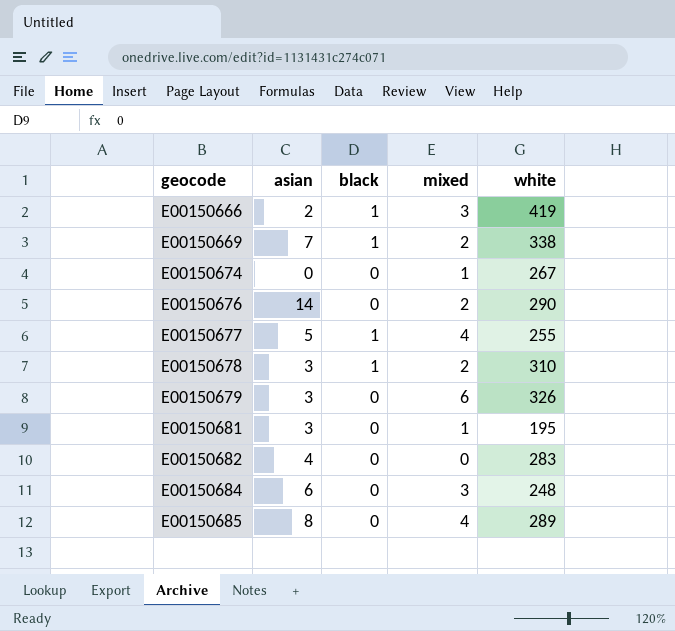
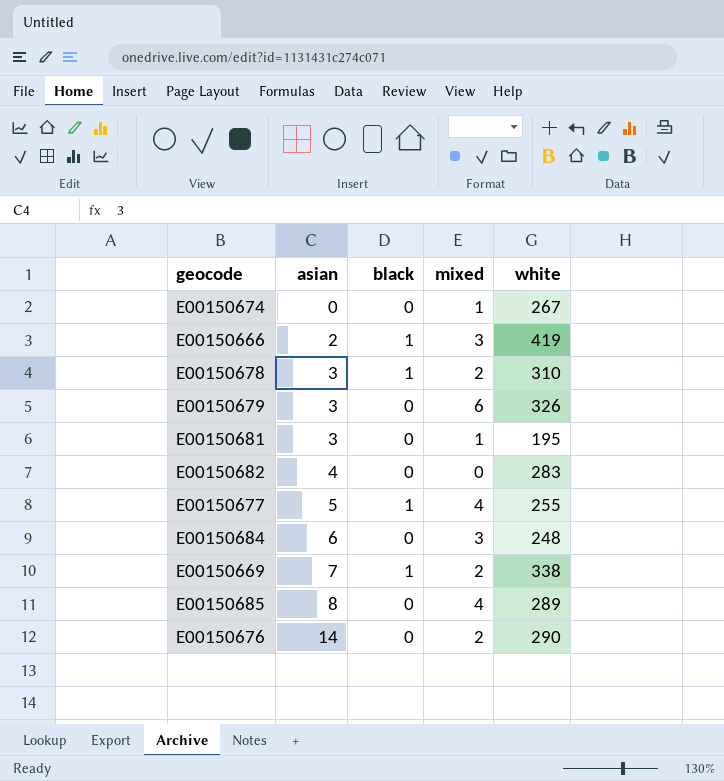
row order: geocode ascending -> asian ascending

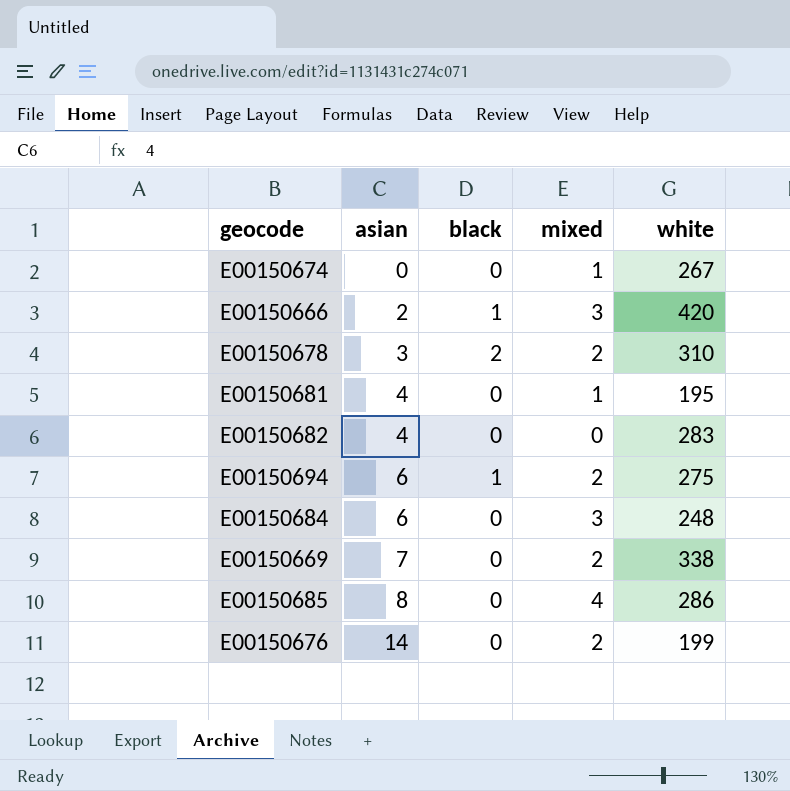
row E00150679: 3 | 0 | 6 | 326 -> none
row E00150677: 5 | 1 | 4 | 255 -> none
E00150666 | white: 419 -> 420
E00150678 | black: 1 -> 2
E00150681 | asian: 3 -> 4
row E00150694: none -> 6 | 1 | 2 | 275
E00150669 | black: 1 -> 0
E00150685 | white: 289 -> 286
E00150676 | white: 290 -> 199

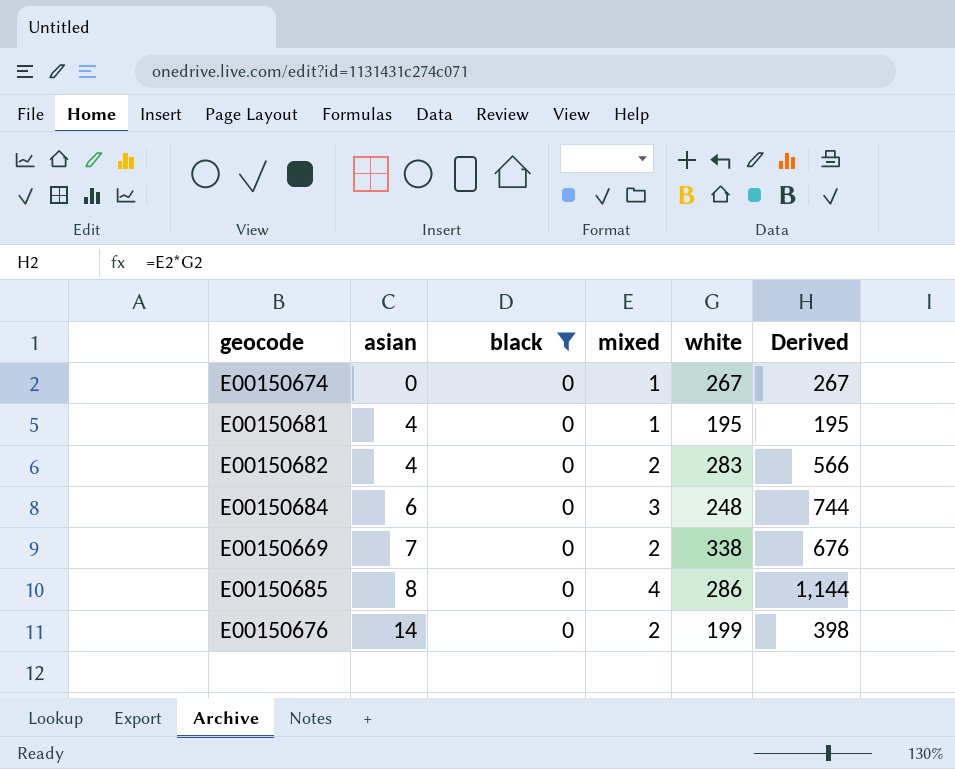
filter: none -> black = 0
column Derived | formula: none -> [mixed] * [white]
E00150682 | mixed: 0 -> 2

